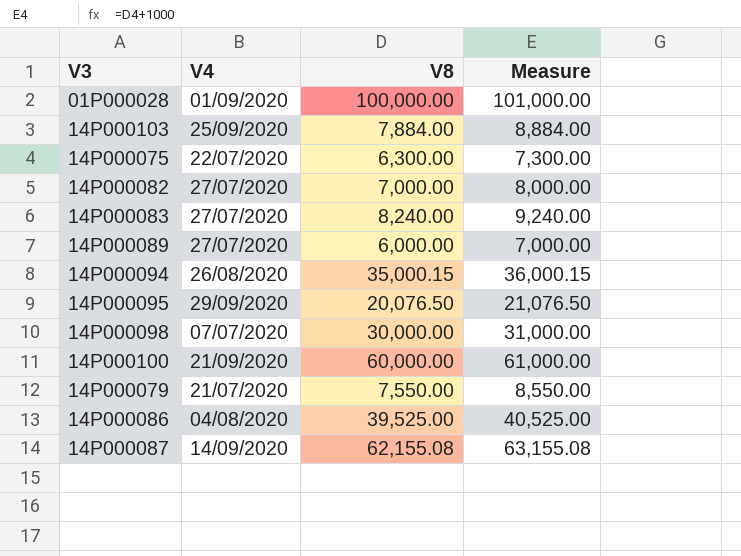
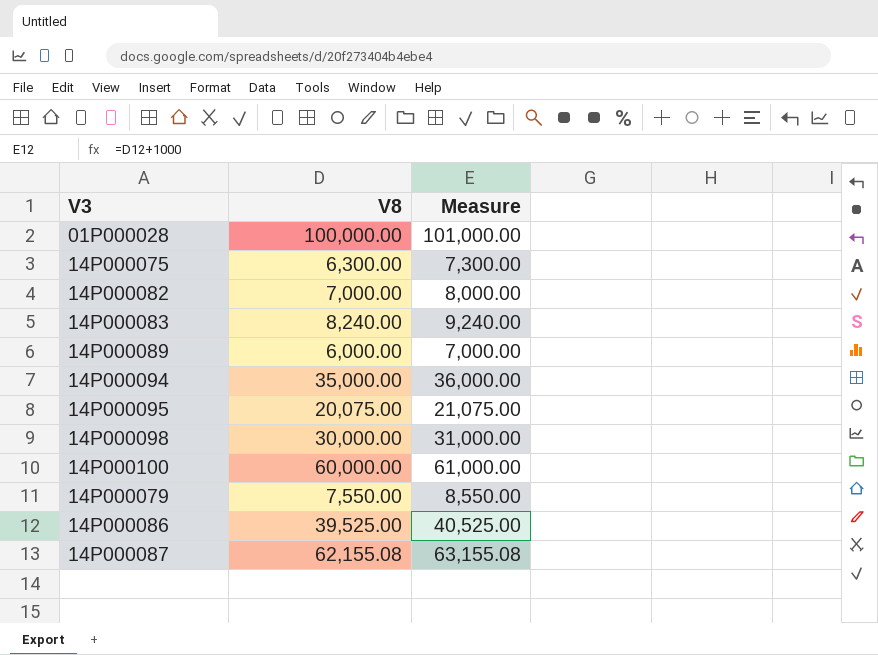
column V4 | position: 2 -> none
row 14P000103: 25/09/2020 | 7,884.00 | 8,884.00 -> none
14P000094 | V8: 35,000.15 -> 35,000.00
14P000094 | Measure: 36,000.15 -> 36,000.00
14P000095 | V8: 20,076.50 -> 20,075.00
14P000095 | Measure: 21,076.50 -> 21,075.00

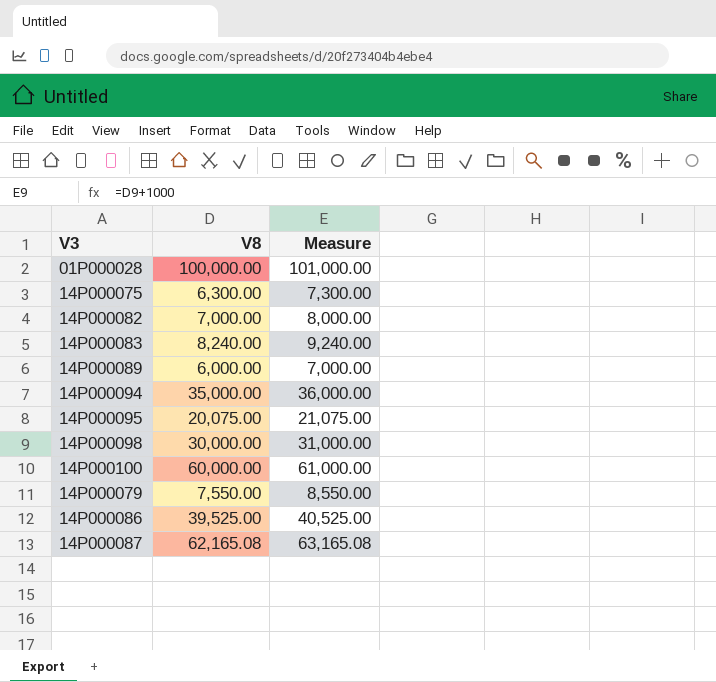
14P000087 | V8: 62,155.08 -> 62,165.08
14P000087 | Measure: 63,155.08 -> 63,165.08

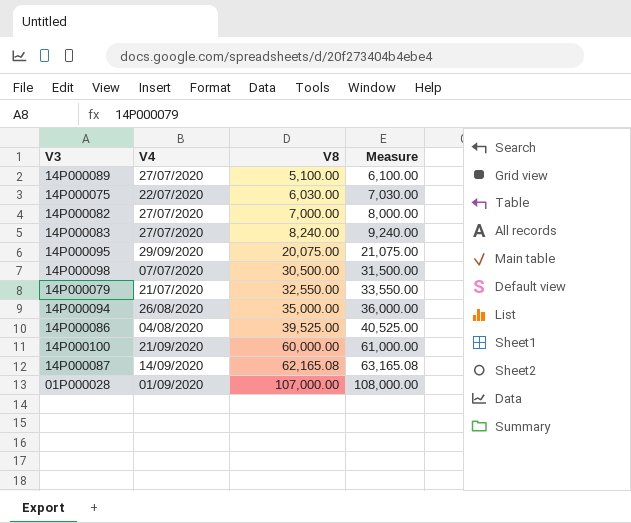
row order: none -> V8 ascending
column V4 | position: none -> 2
14P000089 | V8: 6,000.00 -> 5,100.00
14P000089 | Measure: 7,000.00 -> 6,100.00
14P000075 | V8: 6,300.00 -> 6,030.00
14P000075 | Measure: 7,300.00 -> 7,030.00
14P000098 | V8: 30,000.00 -> 30,500.00
14P000098 | Measure: 31,000.00 -> 31,500.00
14P000079 | V8: 7,550.00 -> 32,550.00
14P000079 | Measure: 8,550.00 -> 33,550.00
01P000028 | V8: 100,000.00 -> 107,000.00
01P000028 | Measure: 101,000.00 -> 108,000.00

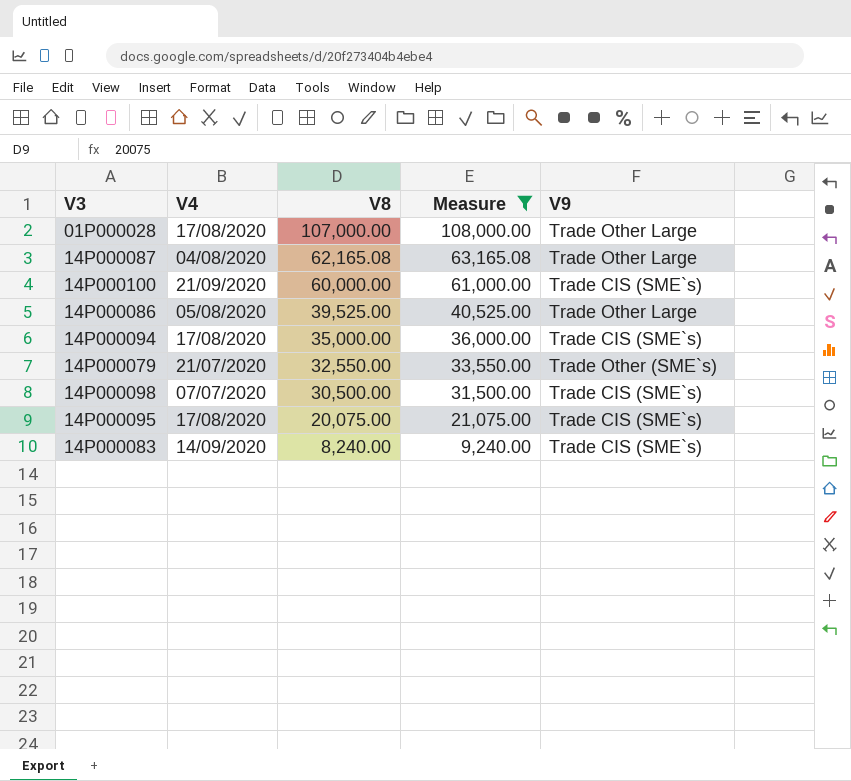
filter: none -> Measure >= 9,240.00
row order: V8 ascending -> V8 descending
column V9 | position: none -> 5
01P000028 | V4: 01/09/2020 -> 17/08/2020
14P000087 | V4: 14/09/2020 -> 04/08/2020
14P000086 | V4: 04/08/2020 -> 05/08/2020
14P000094 | V4: 26/08/2020 -> 17/08/2020
14P000095 | V4: 29/09/2020 -> 17/08/2020
14P000083 | V4: 27/07/2020 -> 14/09/2020

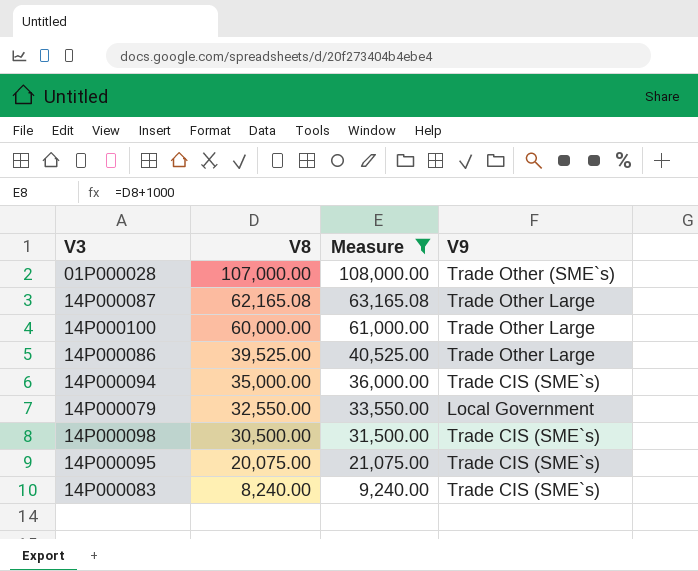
column V4 | position: 2 -> none
01P000028 | V9: Trade Other Large -> Trade Other (SME`s)
14P000100 | V9: Trade CIS (SME`s) -> Trade Other Large
14P000079 | V9: Trade Other (SME`s) -> Local Government

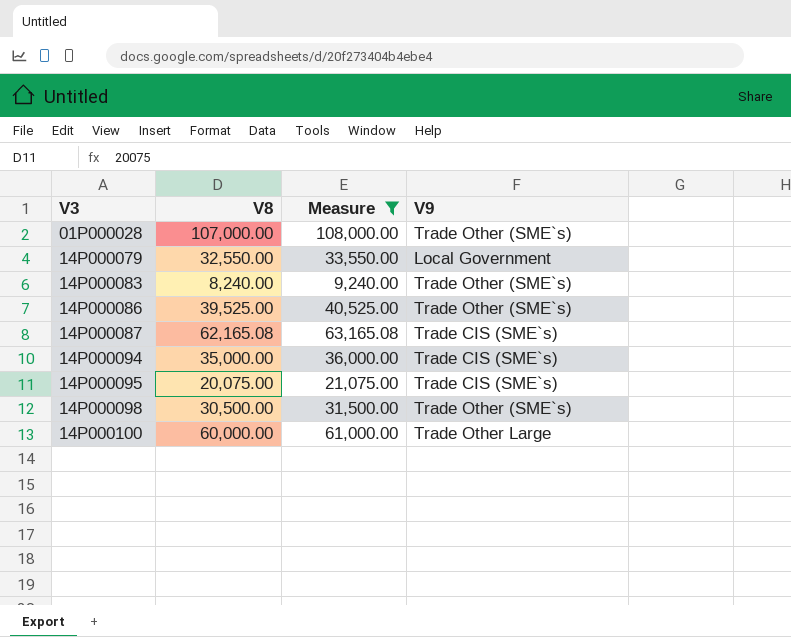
row order: V8 descending -> V3 ascending
14P000083 | V9: Trade CIS (SME`s) -> Trade Other (SME`s)
14P000086 | V9: Trade Other Large -> Trade Other (SME`s)
14P000087 | V9: Trade Other Large -> Trade CIS (SME`s)
14P000098 | V9: Trade CIS (SME`s) -> Trade Other (SME`s)

